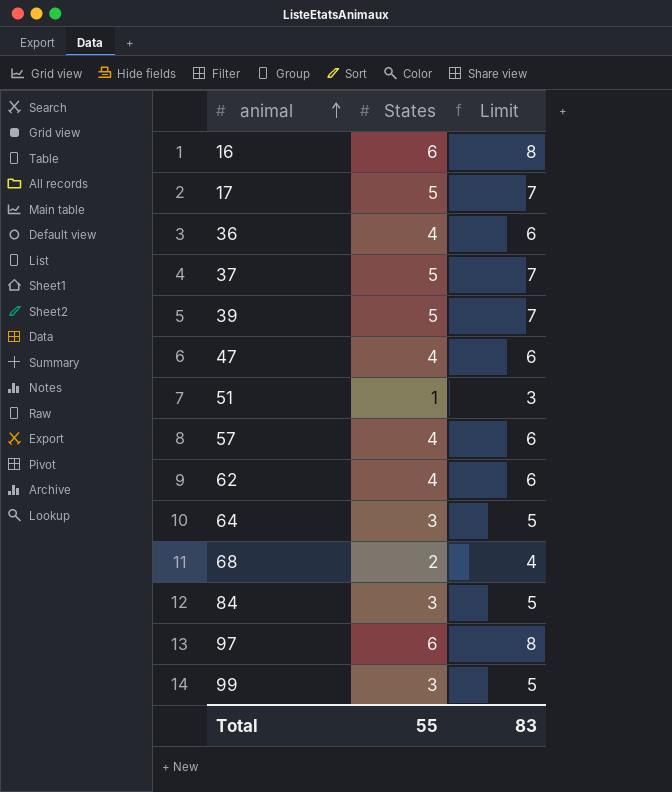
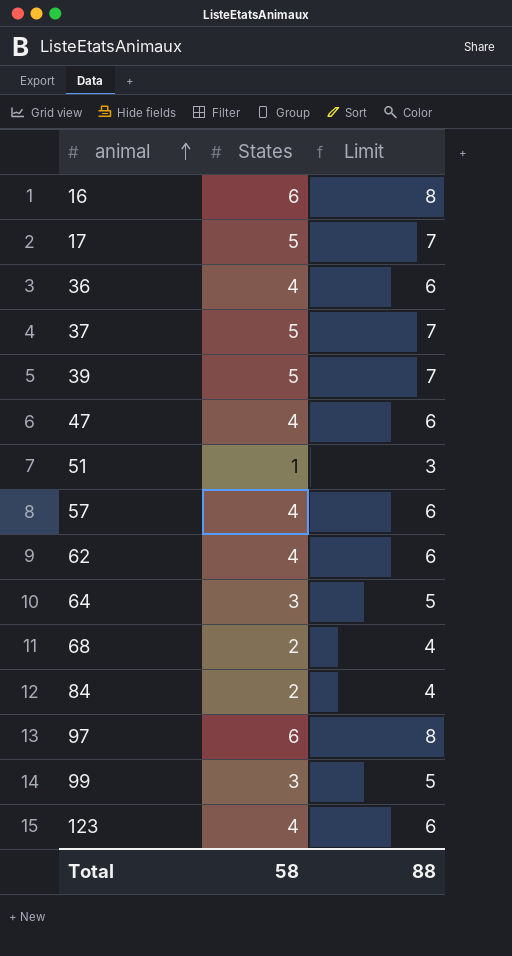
84 | States: 3 -> 2
84 | Limit: 5 -> 4
row 123: none -> 4 | 6
Total | States: 55 -> 58
Total | Limit: 83 -> 88

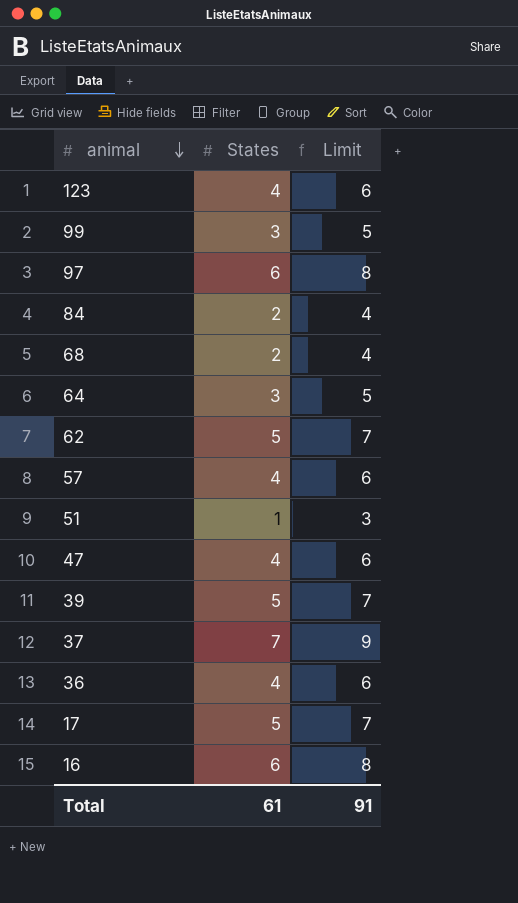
row order: animal ascending -> animal descending
62 | States: 4 -> 5
62 | Limit: 6 -> 7
37 | States: 5 -> 7
37 | Limit: 7 -> 9
Total | States: 58 -> 61
Total | Limit: 88 -> 91

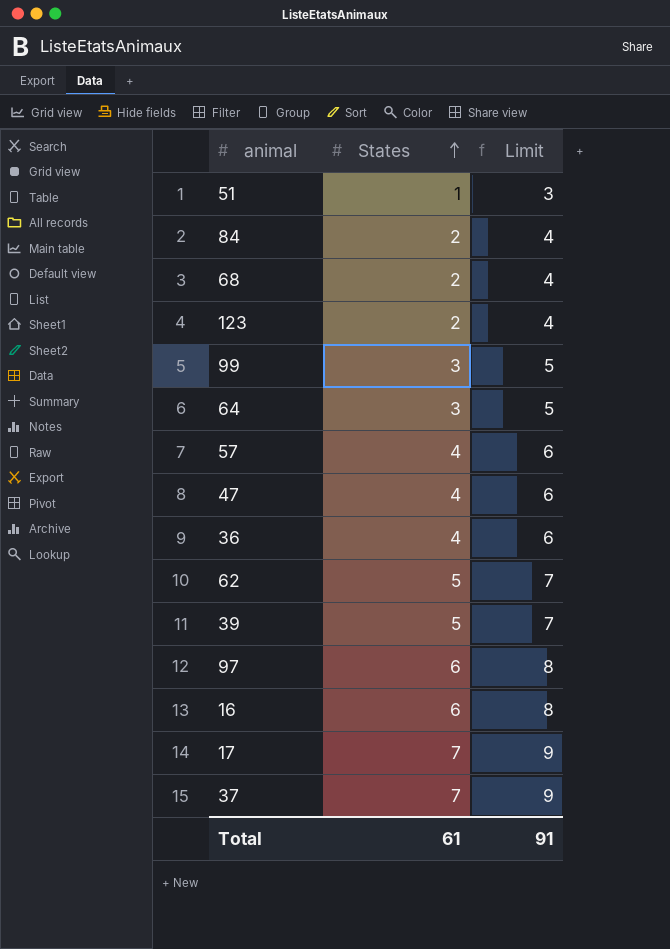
row order: animal descending -> States ascending
123 | States: 4 -> 2
123 | Limit: 6 -> 4
17 | States: 5 -> 7
17 | Limit: 7 -> 9

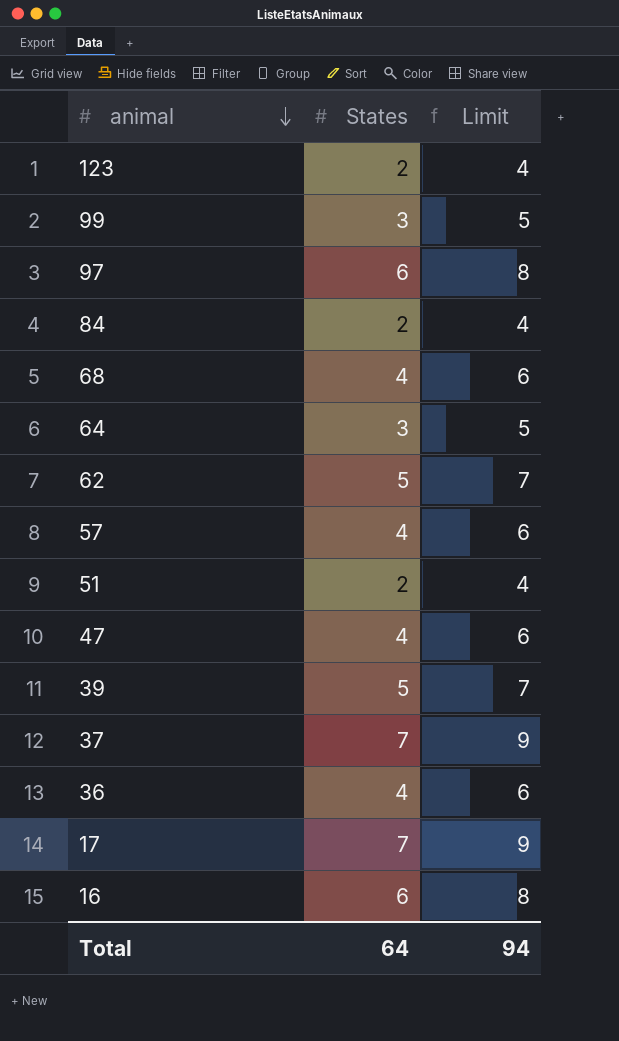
row order: States ascending -> animal descending
68 | States: 2 -> 4
68 | Limit: 4 -> 6
51 | States: 1 -> 2
51 | Limit: 3 -> 4
Total | States: 61 -> 64
Total | Limit: 91 -> 94

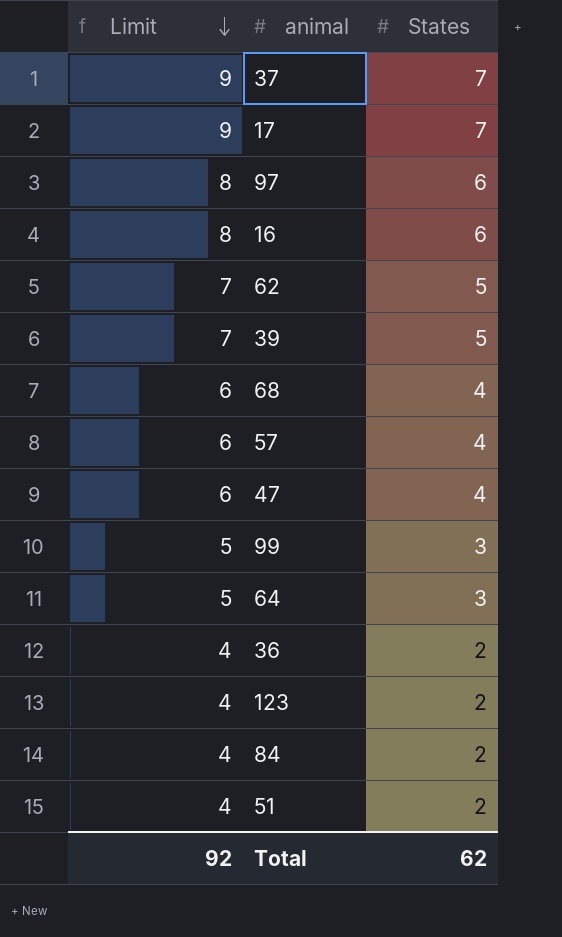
row order: animal descending -> Limit descending
column Limit | position: 3 -> 1
36 | Limit: 6 -> 4
36 | States: 4 -> 2
Total | Limit: 94 -> 92
Total | States: 64 -> 62

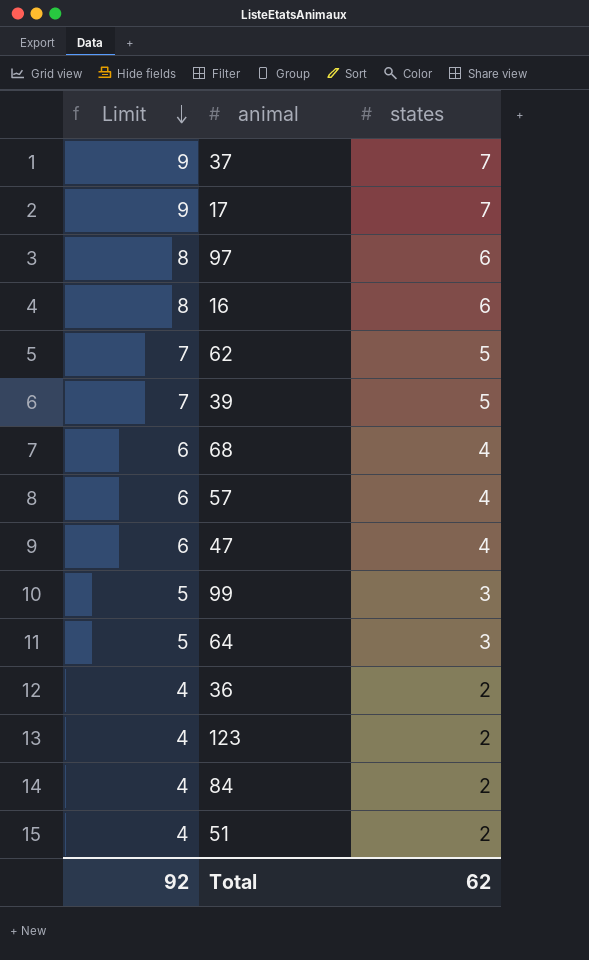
column name: States -> states

